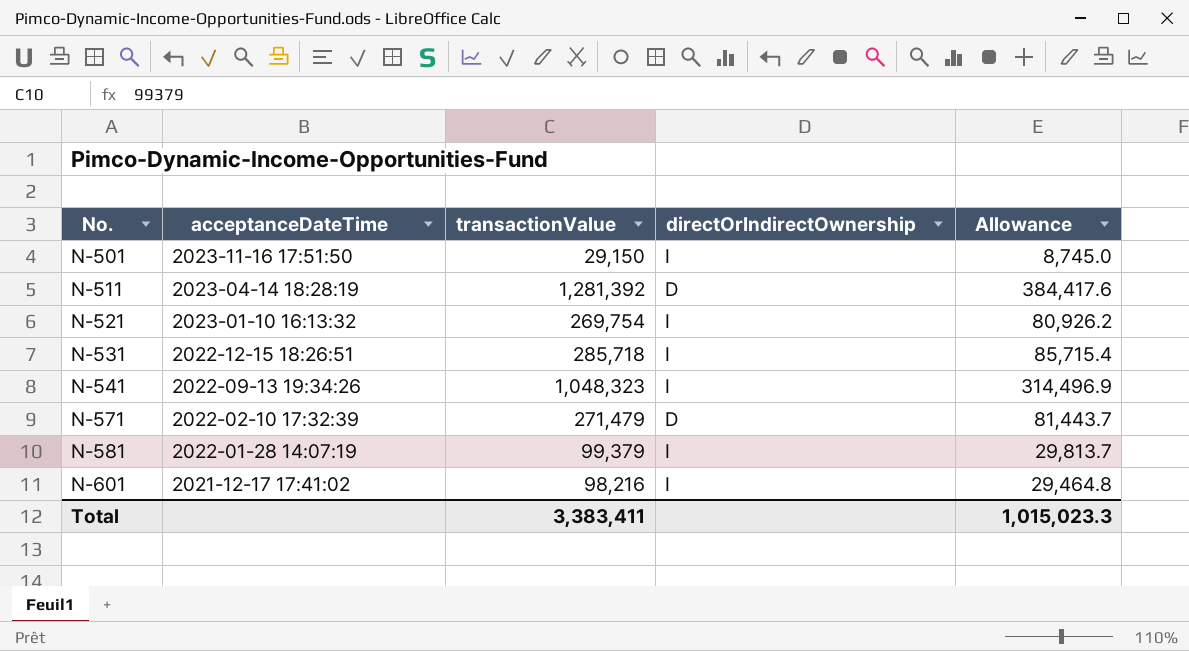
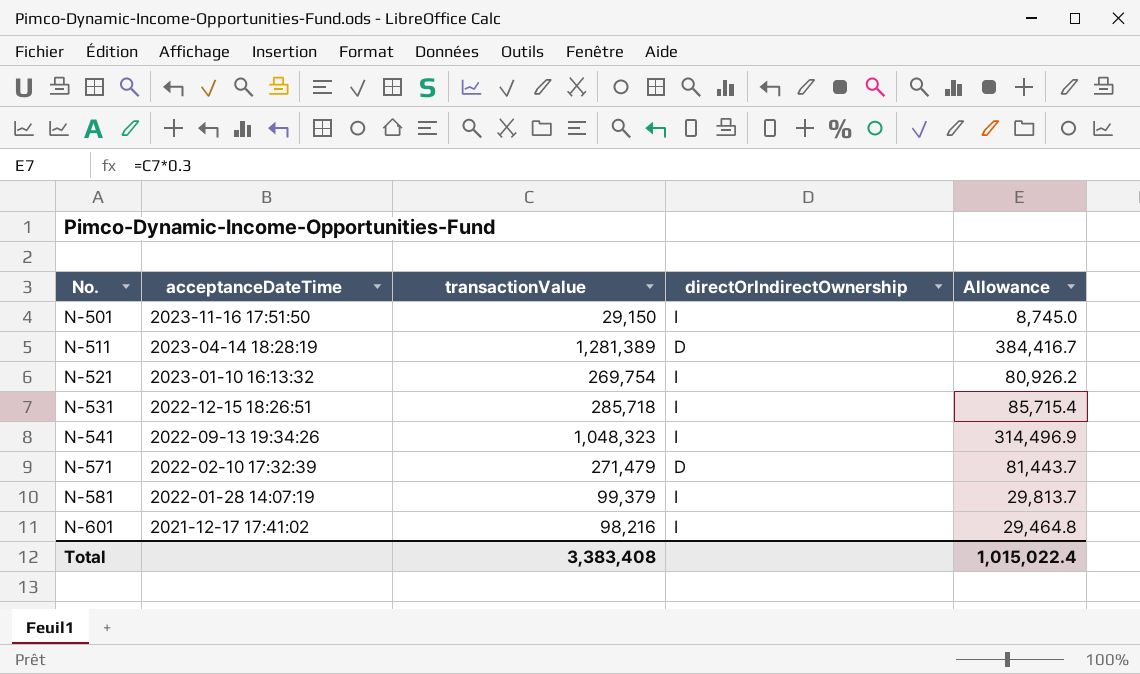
N-511 | transactionValue: 1,281,392 -> 1,281,389
N-511 | Allowance: 384,417.6 -> 384,416.7
Total | transactionValue: 3,383,411 -> 3,383,408
Total | Allowance: 1,015,023.3 -> 1,015,022.4

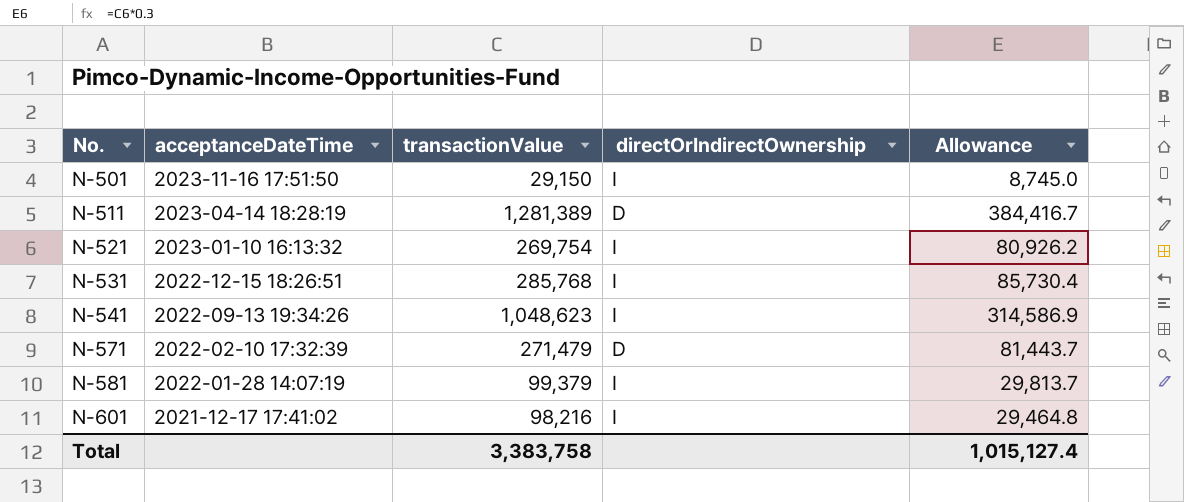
N-531 | transactionValue: 285,718 -> 285,768
N-531 | Allowance: 85,715.4 -> 85,730.4
N-541 | transactionValue: 1,048,323 -> 1,048,623
N-541 | Allowance: 314,496.9 -> 314,586.9
Total | transactionValue: 3,383,408 -> 3,383,758
Total | Allowance: 1,015,022.4 -> 1,015,127.4

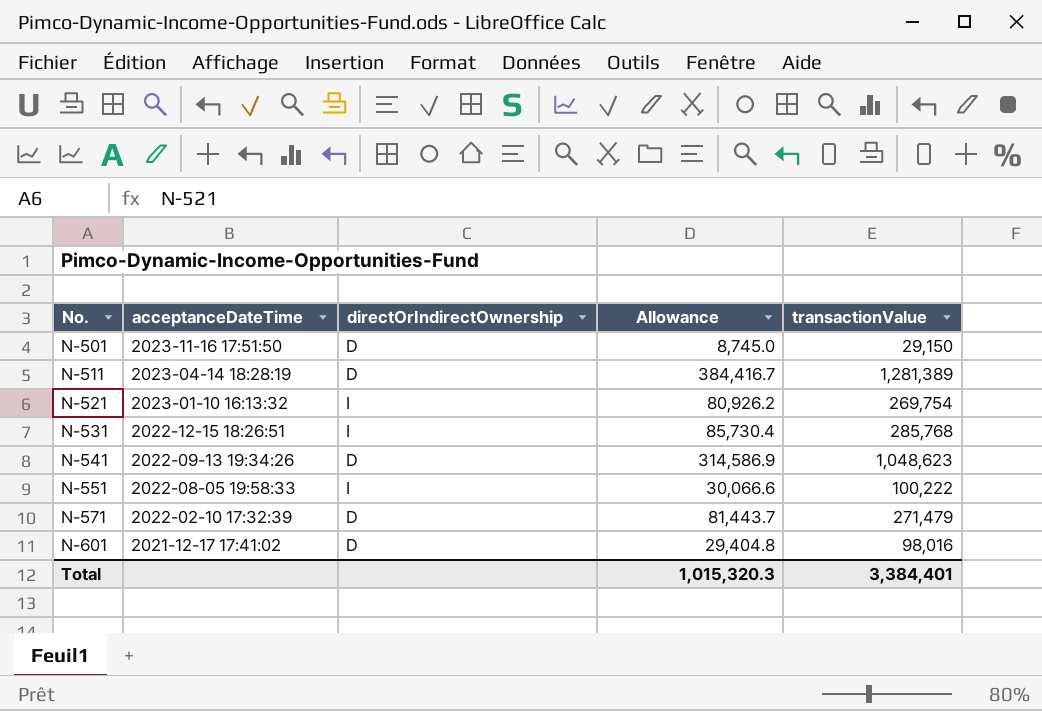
column transactionValue | position: 3 -> 5
row N-581: 2022-01-28 14:07:19 | 99,379 | I | 29,813.7 -> none
N-501 | directOrIndirectOwnership: I -> D
N-541 | directOrIndirectOwnership: I -> D
row N-551: none -> 2022-08-05 19:58:33 | I | 30,066.6 | 100,222
N-601 | directOrIndirectOwnership: I -> D
N-601 | Allowance: 29,464.8 -> 29,404.8
N-601 | transactionValue: 98,216 -> 98,016
Total | Allowance: 1,015,127.4 -> 1,015,320.3
Total | transactionValue: 3,383,758 -> 3,384,401

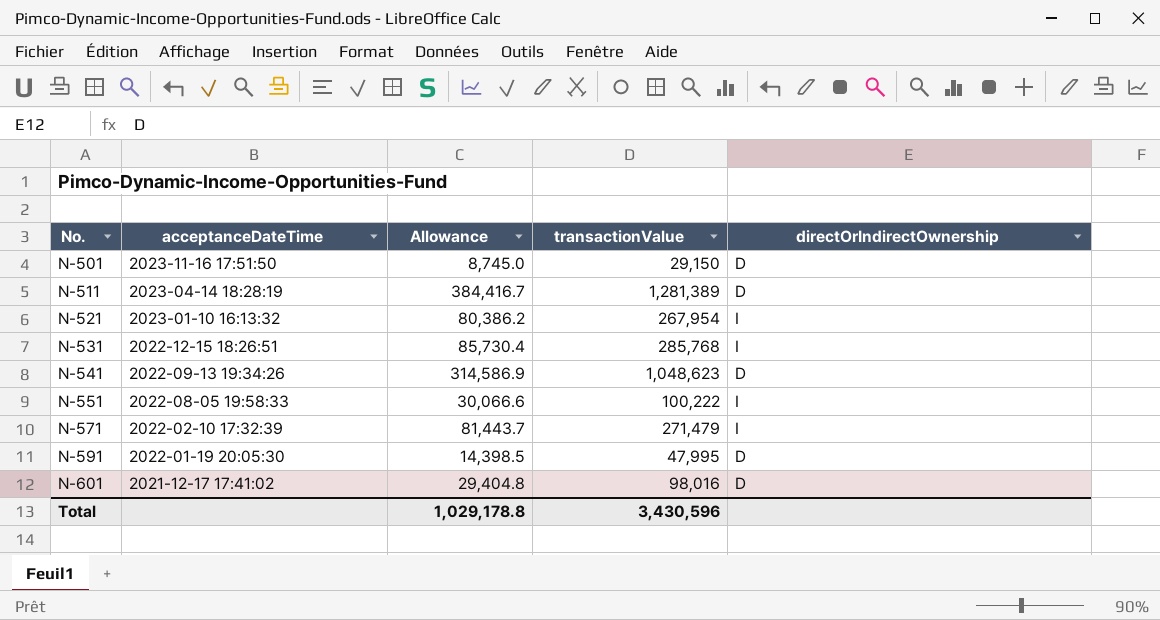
column directOrIndirectOwnership | position: 3 -> 5
N-521 | Allowance: 80,926.2 -> 80,386.2
N-521 | transactionValue: 269,754 -> 267,954
N-571 | directOrIndirectOwnership: D -> I
row N-591: none -> 2022-01-19 20:05:30 | 14,398.5 | 47,995 | D
Total | Allowance: 1,015,320.3 -> 1,029,178.8
Total | transactionValue: 3,384,401 -> 3,430,596

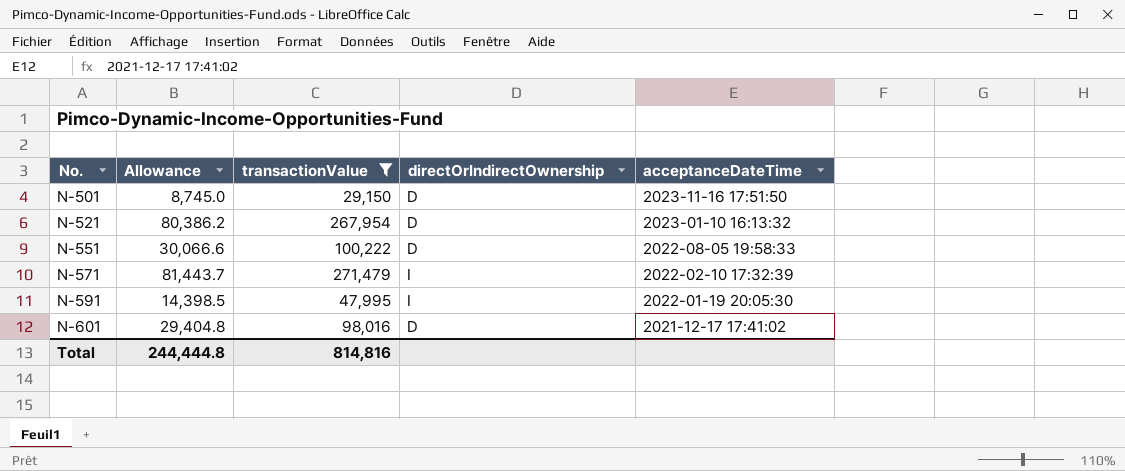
filter: none -> transactionValue <= 271,479
column acceptanceDateTime | position: 2 -> 5
N-521 | directOrIndirectOwnership: I -> D
N-551 | directOrIndirectOwnership: I -> D
N-591 | directOrIndirectOwnership: D -> I
Total | Allowance: 1,029,178.8 -> 244,444.8
Total | transactionValue: 3,430,596 -> 814,816

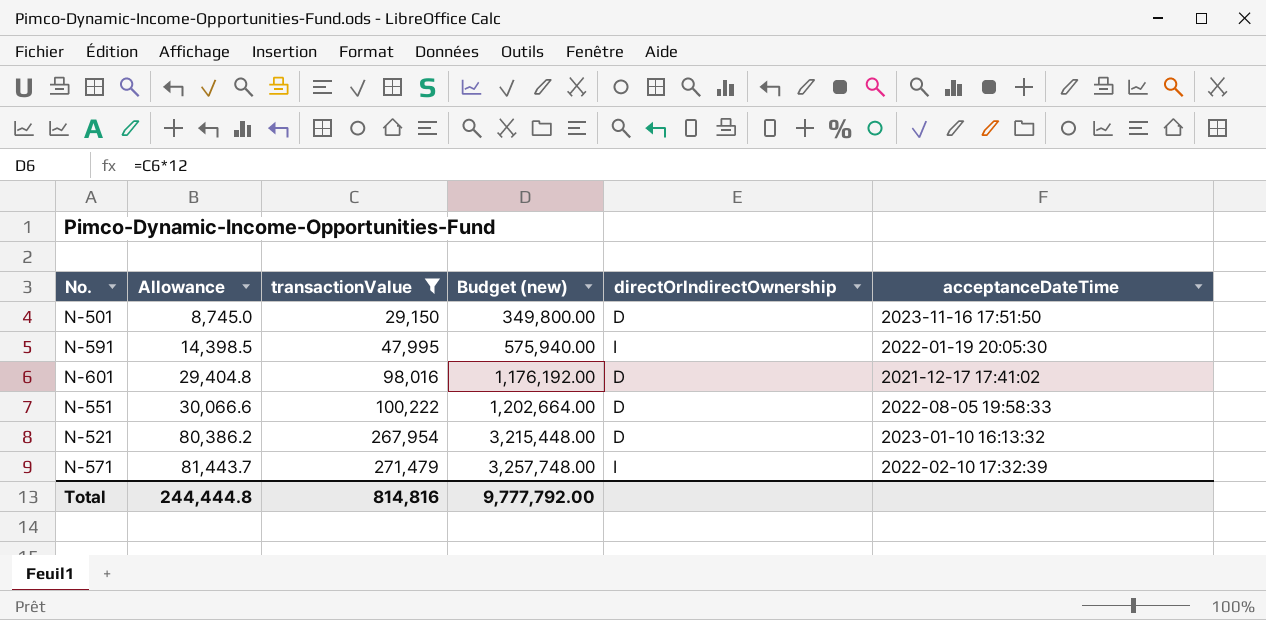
row order: No. ascending -> Allowance ascending
column Budget (new) | formula: none -> [transactionValue] * 12

